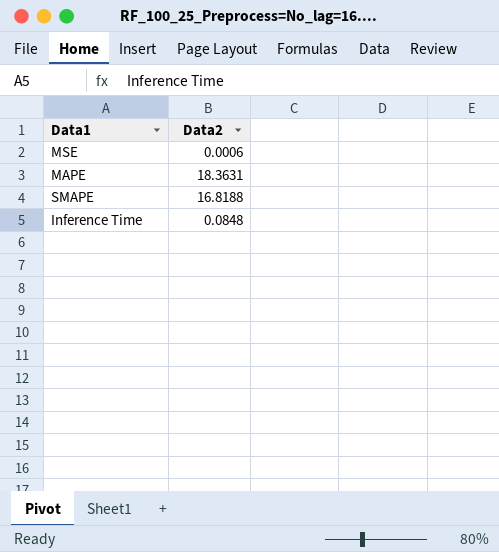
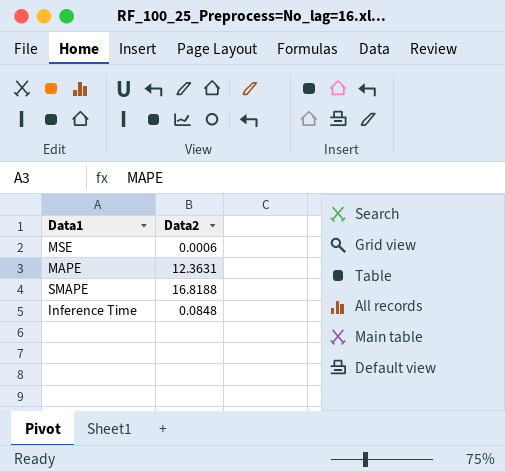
MAPE | Data2: 18.3631 -> 12.3631

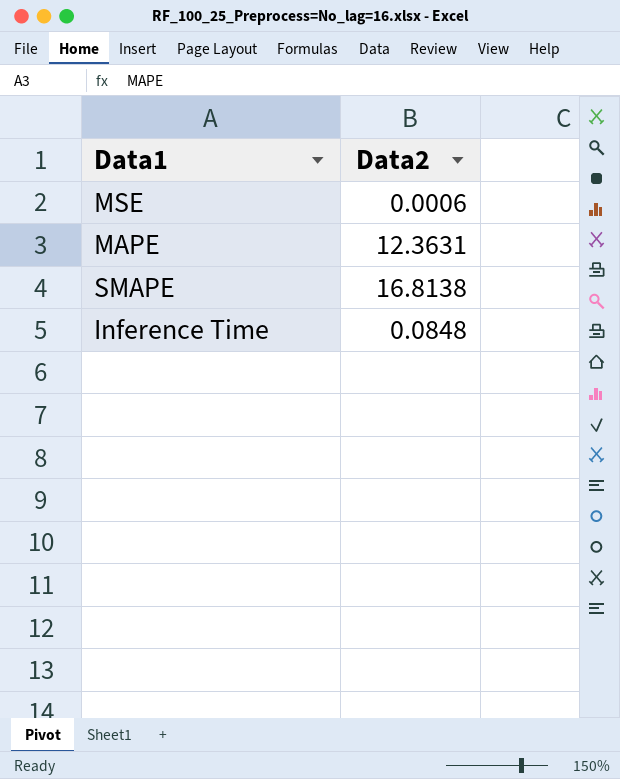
SMAPE | Data2: 16.8188 -> 16.8138

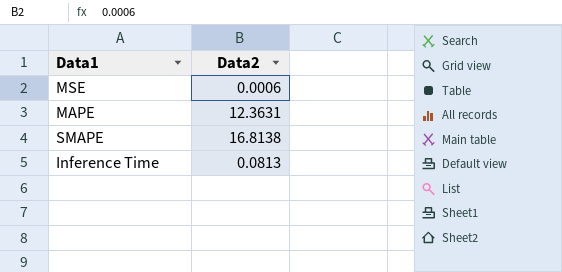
Inference Time | Data2: 0.0848 -> 0.0813

